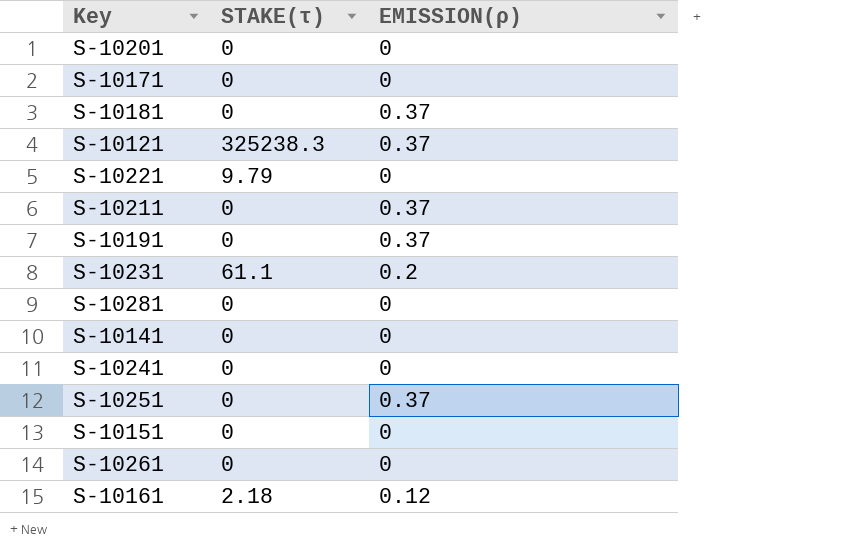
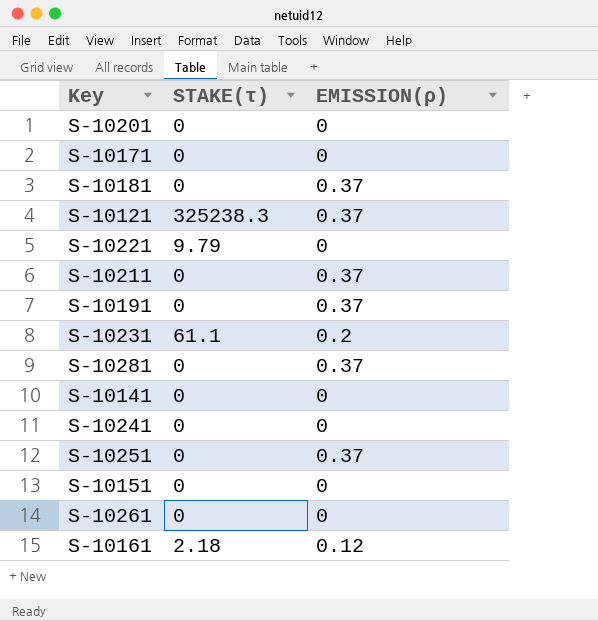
S-10281 | EMISSION(ρ): 0 -> 0.37

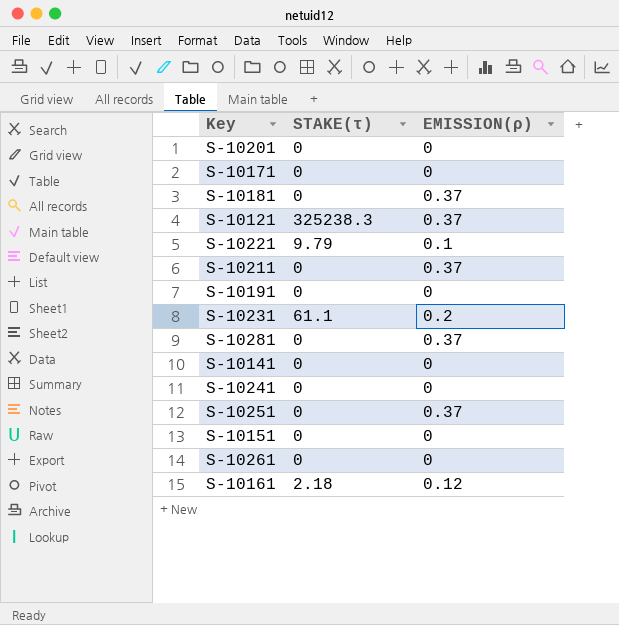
S-10221 | EMISSION(ρ): 0 -> 0.1
S-10191 | EMISSION(ρ): 0.37 -> 0

